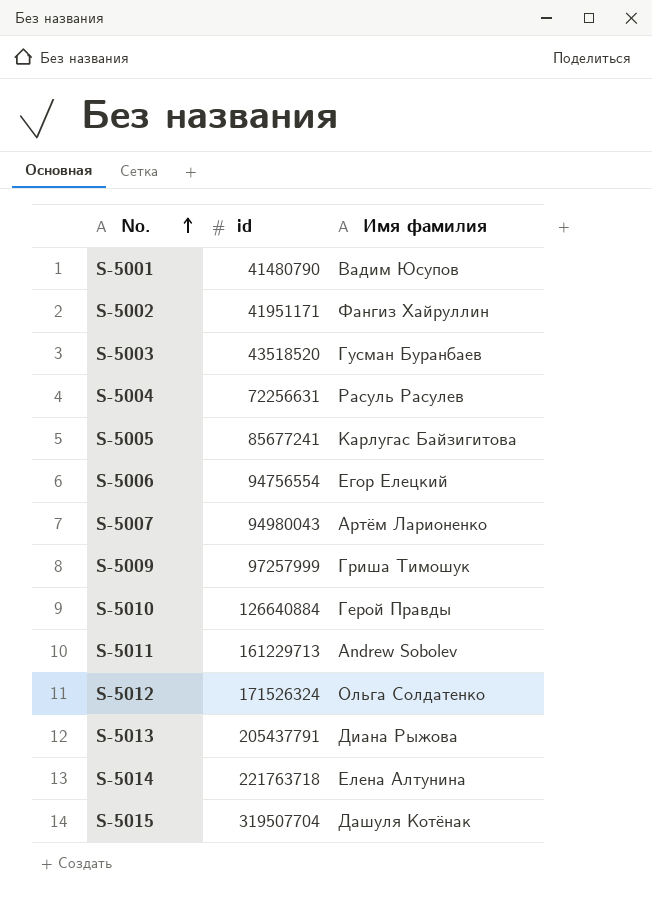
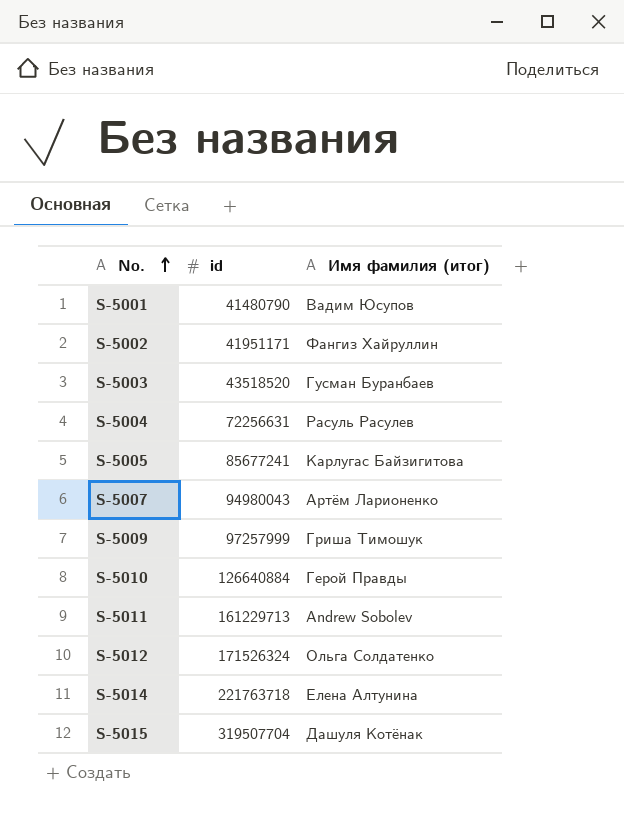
column name: Имя фамилия -> Имя фамилия (итог)
row S-5006: 94756554 | Егор Елецкий -> none
row S-5013: 205437791 | Диана Рыжова -> none

